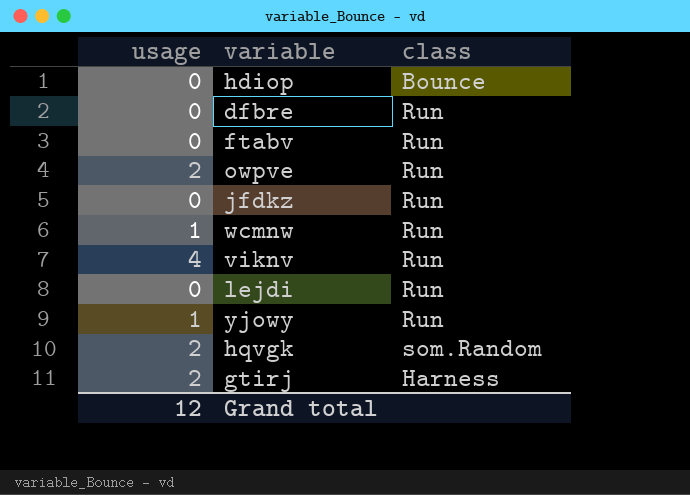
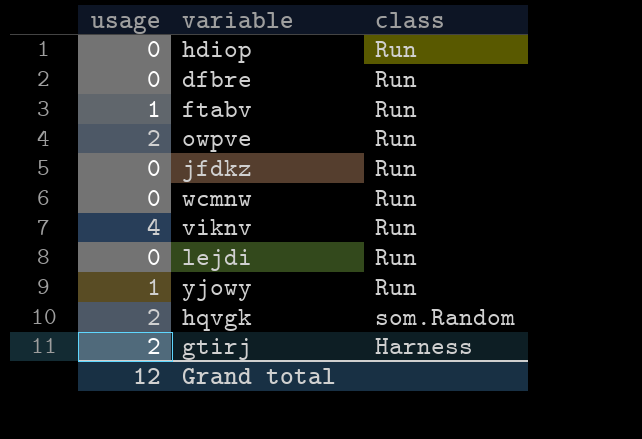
hdiop | class: Bounce -> Run
ftabv | usage: 0 -> 1
wcmnw | usage: 1 -> 0

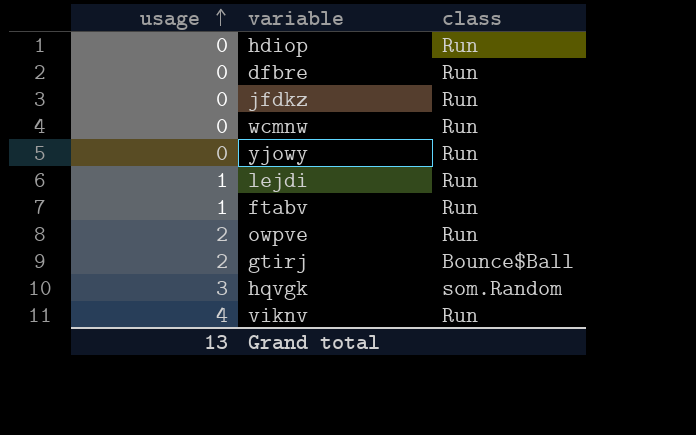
row order: none -> usage ascending
yjowy | usage: 1 -> 0
lejdi | usage: 0 -> 1
gtirj | class: Harness -> Bounce$Ball
hqvgk | usage: 2 -> 3
Grand total | usage: 12 -> 13

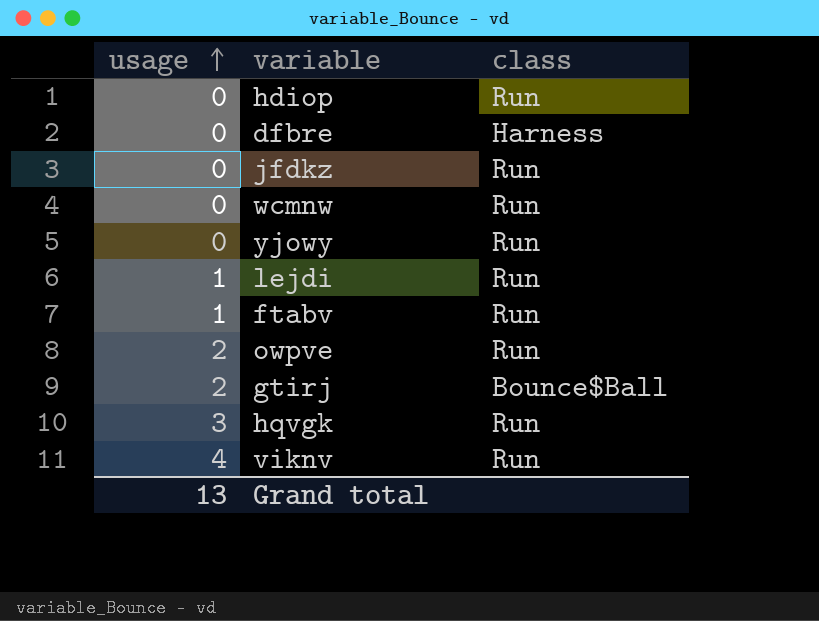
dfbre | class: Run -> Harness
hqvgk | class: som.Random -> Run

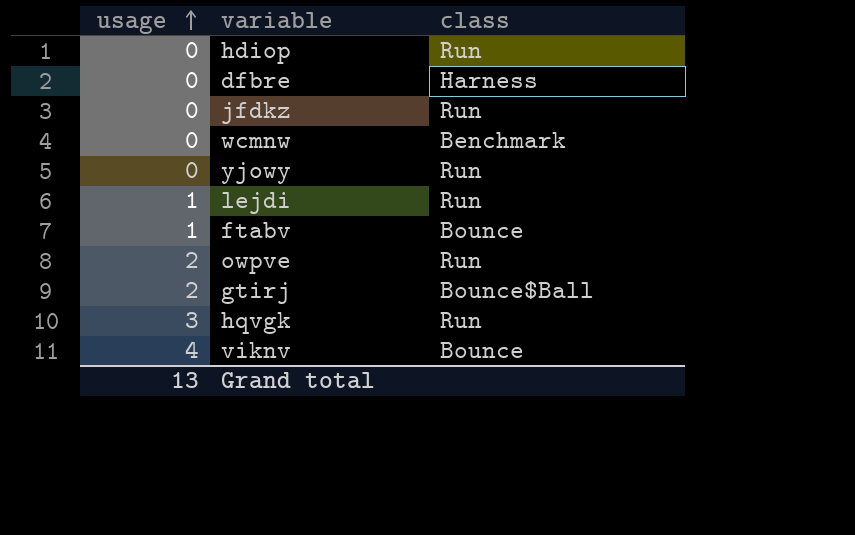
wcmnw | class: Run -> Benchmark
ftabv | class: Run -> Bounce
viknv | class: Run -> Bounce

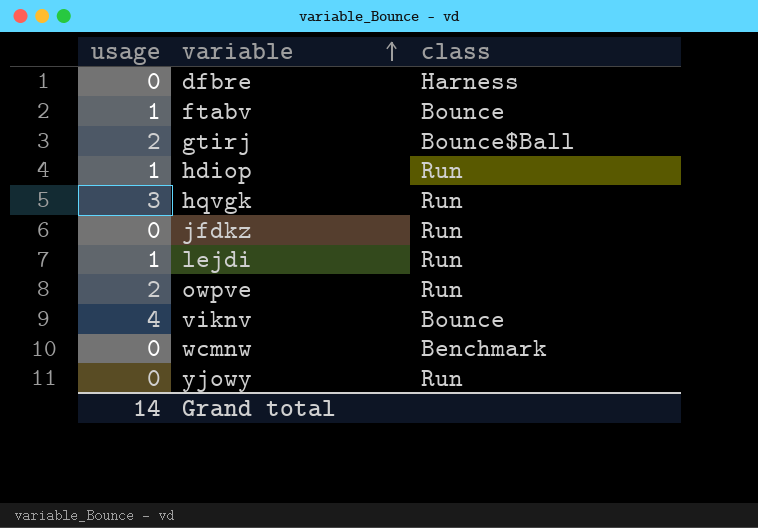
row order: usage ascending -> variable ascending
hdiop | usage: 0 -> 1
Grand total | usage: 13 -> 14

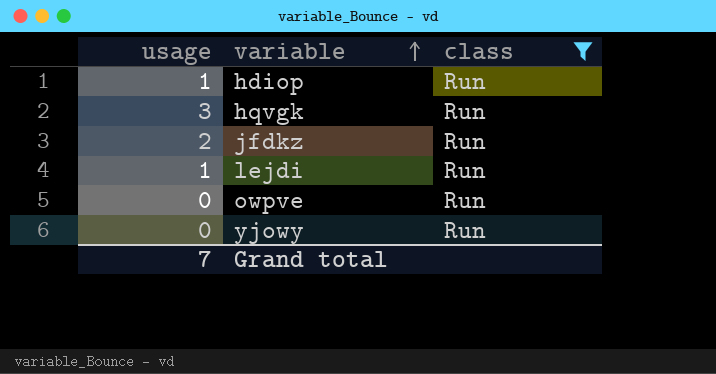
filter: none -> class = Run
jfdkz | usage: 0 -> 2
owpve | usage: 2 -> 0
Grand total | usage: 14 -> 7

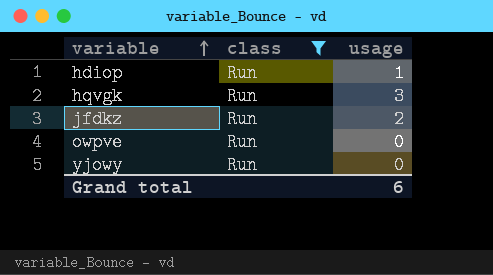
column usage | position: 1 -> 3
row lejdi: 1 | Run -> none
Grand total | usage: 7 -> 6

